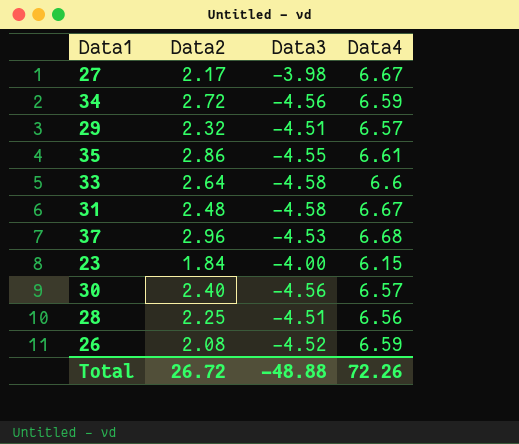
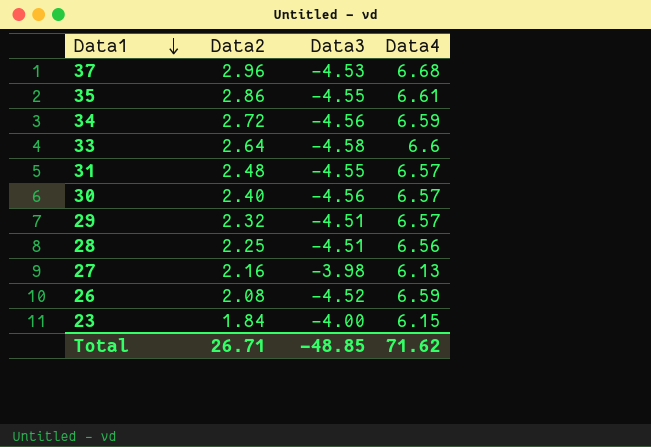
row order: none -> Data1 descending
31 | Data3: -4.58 -> -4.55
31 | Data4: 6.67 -> 6.57
27 | Data2: 2.17 -> 2.16
27 | Data4: 6.67 -> 6.13
Total | Data2: 26.72 -> 26.71
Total | Data3: -48.88 -> -48.85
Total | Data4: 72.26 -> 71.62

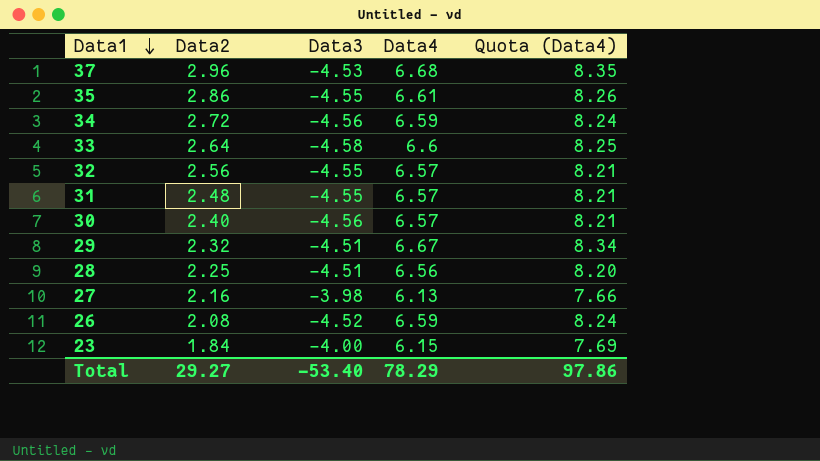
column Quota (Data4) | formula: none -> [Data4] * 1.25
row 32: none -> 2.56 | -4.55 | 6.57 | 8.21
29 | Data4: 6.57 -> 6.67
Total | Data2: 26.71 -> 29.27
Total | Data3: -48.85 -> -53.40
Total | Data4: 71.62 -> 78.29

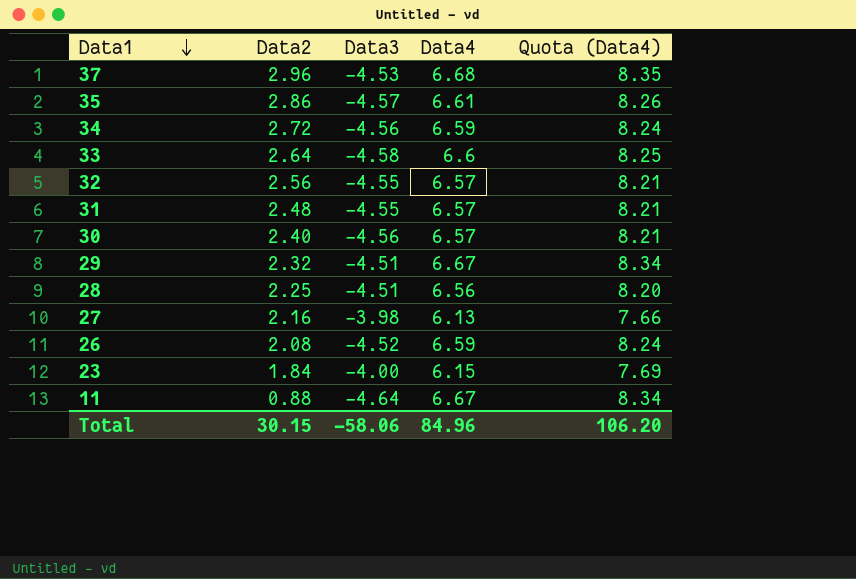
35 | Data3: -4.55 -> -4.57
row 11: none -> 0.88 | -4.64 | 6.67 | 8.34
Total | Data2: 29.27 -> 30.15
Total | Data3: -53.40 -> -58.06
Total | Data4: 78.29 -> 84.96
Total | Quota (Data4): 97.86 -> 106.20

